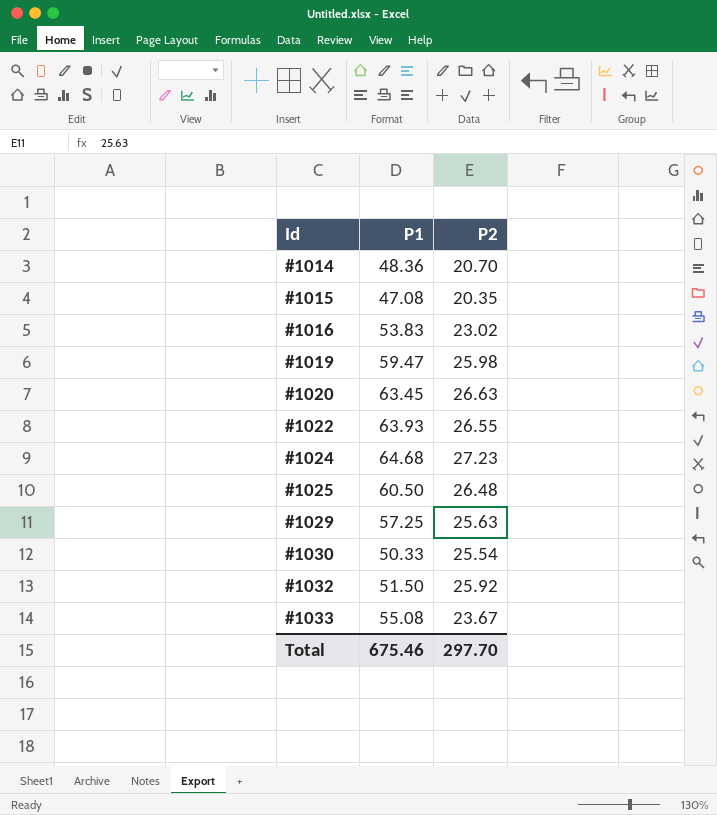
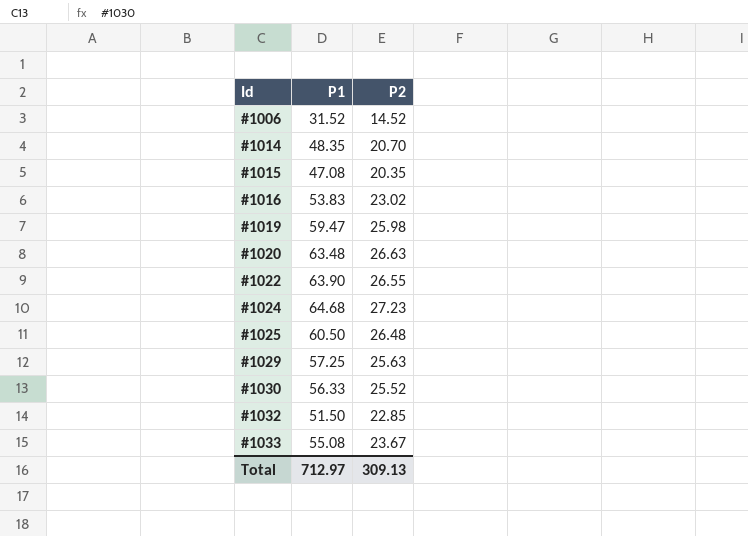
row #1006: none -> 31.52 | 14.52
#1014 | P1: 48.36 -> 48.35
#1020 | P1: 63.45 -> 63.48
#1022 | P1: 63.93 -> 63.90
#1030 | P1: 50.33 -> 56.33
#1030 | P2: 25.54 -> 25.52
#1032 | P2: 25.92 -> 22.85
Total | P1: 675.46 -> 712.97
Total | P2: 297.70 -> 309.13

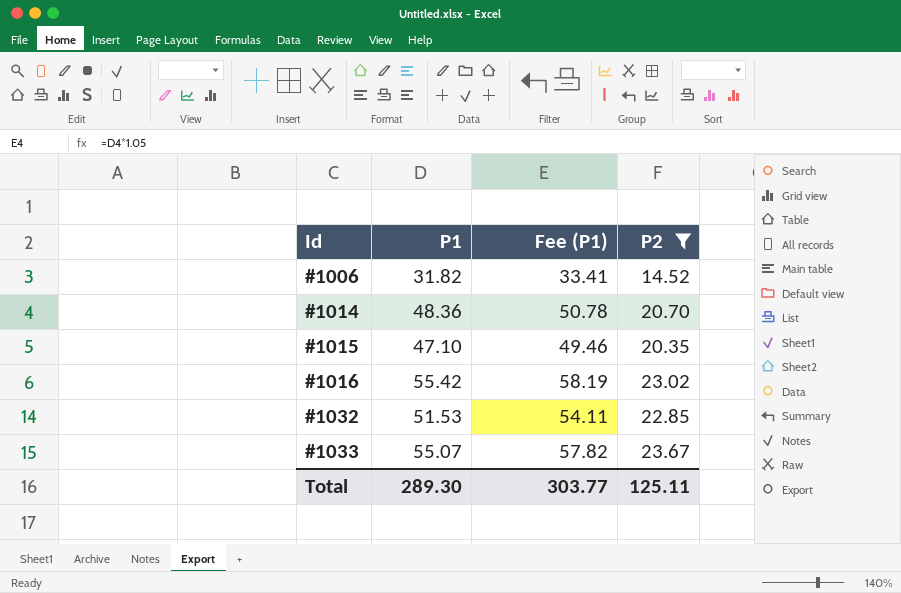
filter: none -> P2 <= 23.67
column Fee (P1) | formula: none -> [P1] * 1.05
#1006 | P1: 31.52 -> 31.82
#1014 | P1: 48.35 -> 48.36
#1015 | P1: 47.08 -> 47.10
#1016 | P1: 53.83 -> 55.42
#1032 | P1: 51.50 -> 51.53
#1033 | P1: 55.08 -> 55.07
Total | P1: 712.97 -> 289.30
Total | P2: 309.13 -> 125.11

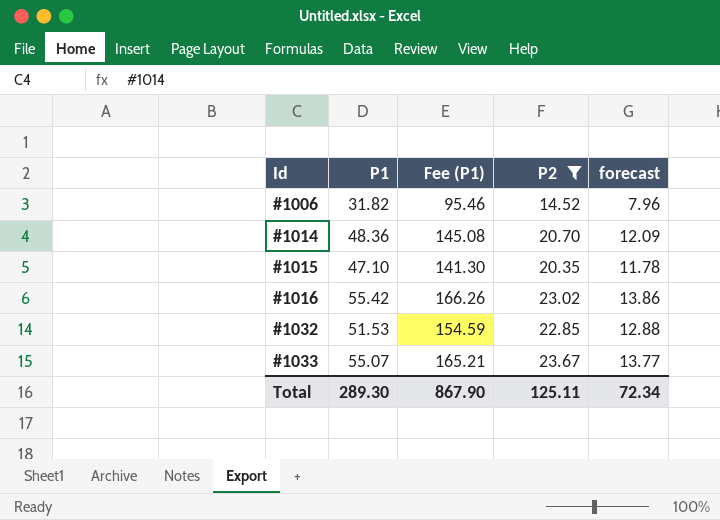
column Fee (P1) | formula: [P1] * 1.05 -> [P1] * 3
column forecast | formula: none -> [P1] * 0.25
Total | Fee (P1): 303.77 -> 867.90

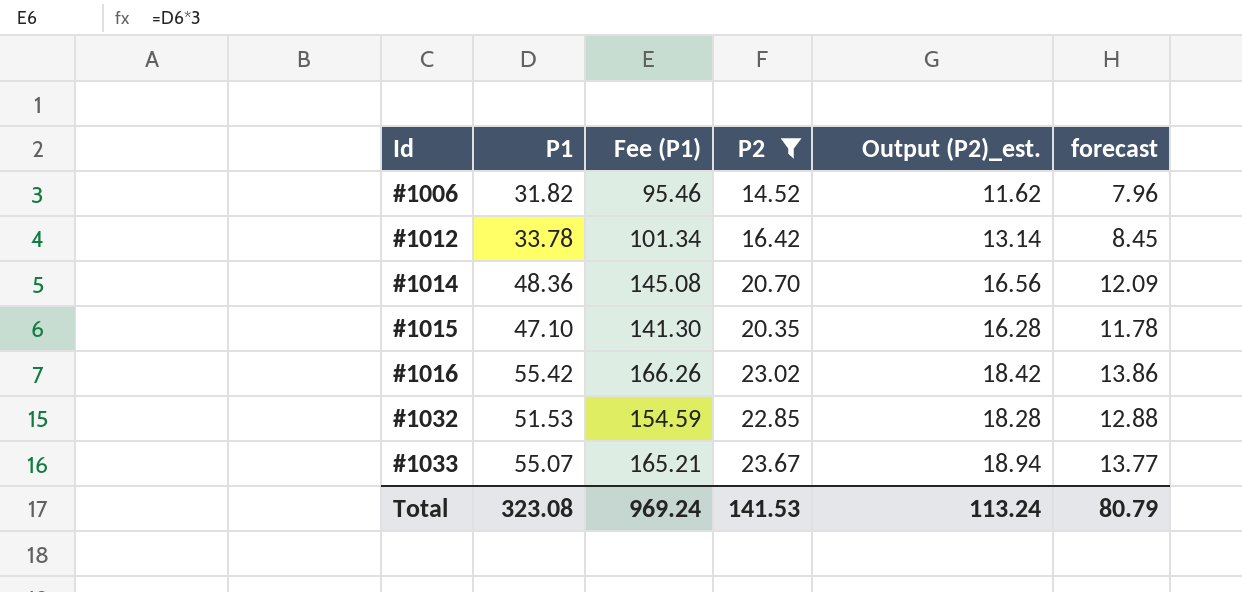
column Output (P2)_est. | formula: none -> [P2] * 0.8
row #1012: none -> 33.78 | 101.34 | 16.42 | 13.14 | 8.45
Total | P1: 289.30 -> 323.08
Total | Fee (P1): 867.90 -> 969.24
Total | P2: 125.11 -> 141.53
Total | forecast: 72.34 -> 80.79

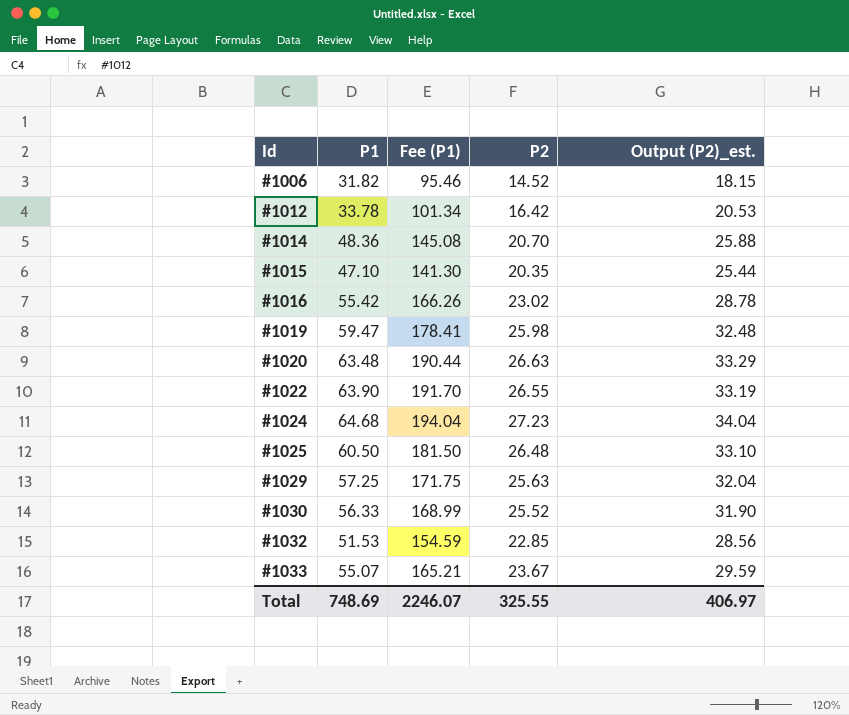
filter: P2 <= 23.67 -> none
column forecast | formula: [P1] * 0.25 -> none
column Output (P2)_est. | formula: [P2] * 0.8 -> [P2] * 1.25
Total | P1: 323.08 -> 748.69
Total | Fee (P1): 969.24 -> 2246.07
Total | P2: 141.53 -> 325.55
Total | Output (P2)_est.: 113.24 -> 406.97

